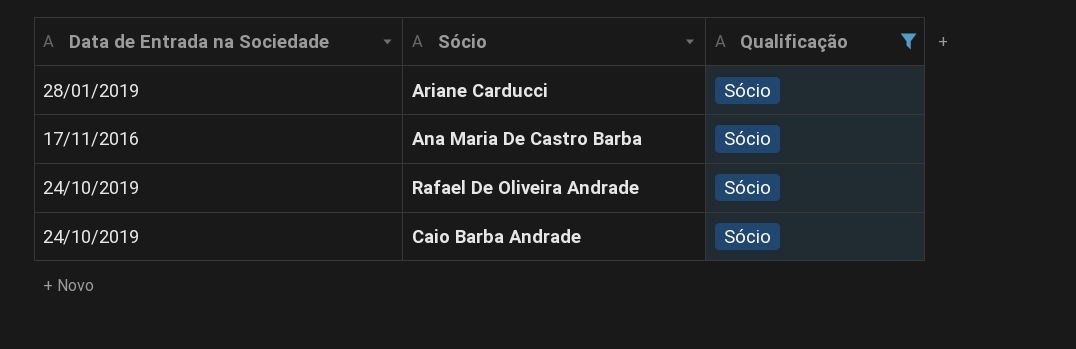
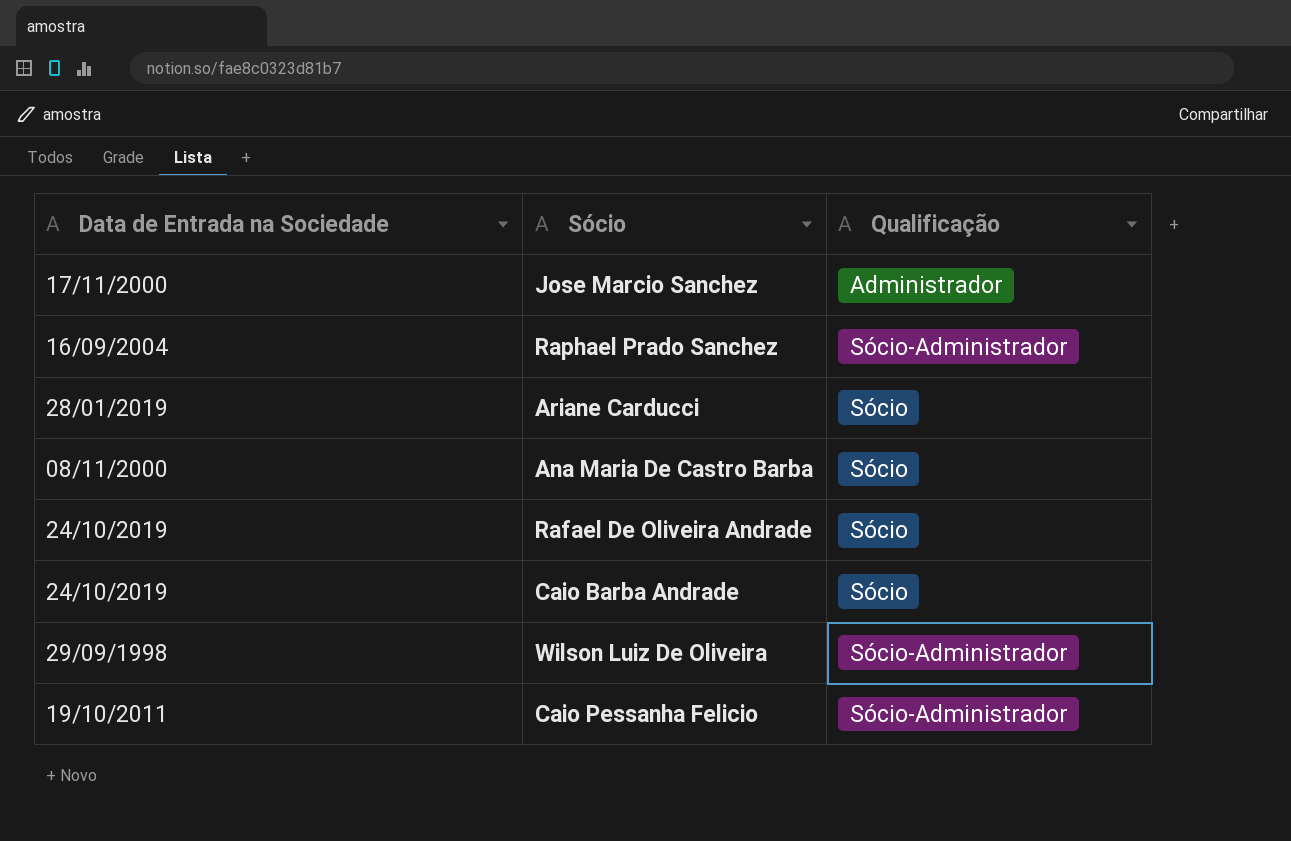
filter: Qualificação = Sócio -> none
Ana Maria De Castro Barba | Data de Entrada na Sociedade: 17/11/2016 -> 08/11/2000

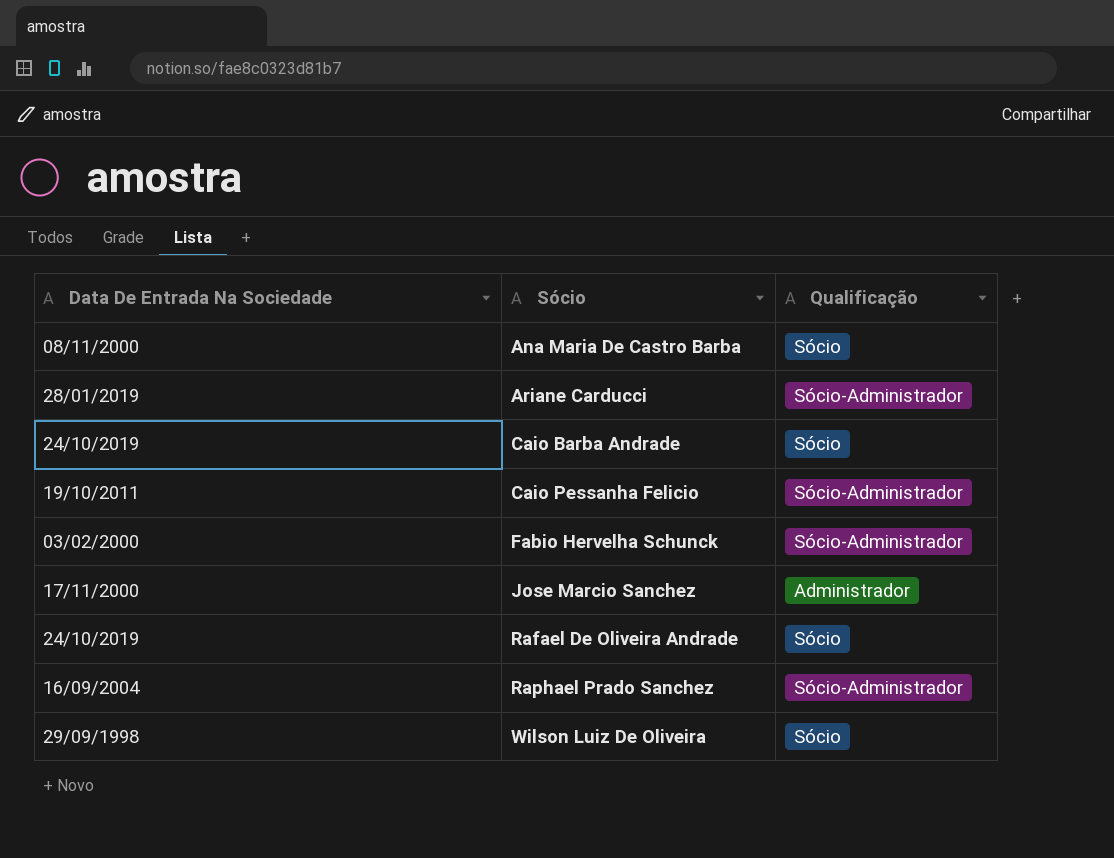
row order: none -> Sócio ascending
column name: Data de Entrada na Sociedade -> Data De Entrada Na Sociedade
Ariane Carducci | Qualificação: Sócio -> Sócio-Administrador
row Fabio Hervelha Schunck: none -> 03/02/2000 | Sócio-Administrador
Wilson Luiz De Oliveira | Qualificação: Sócio-Administrador -> Sócio

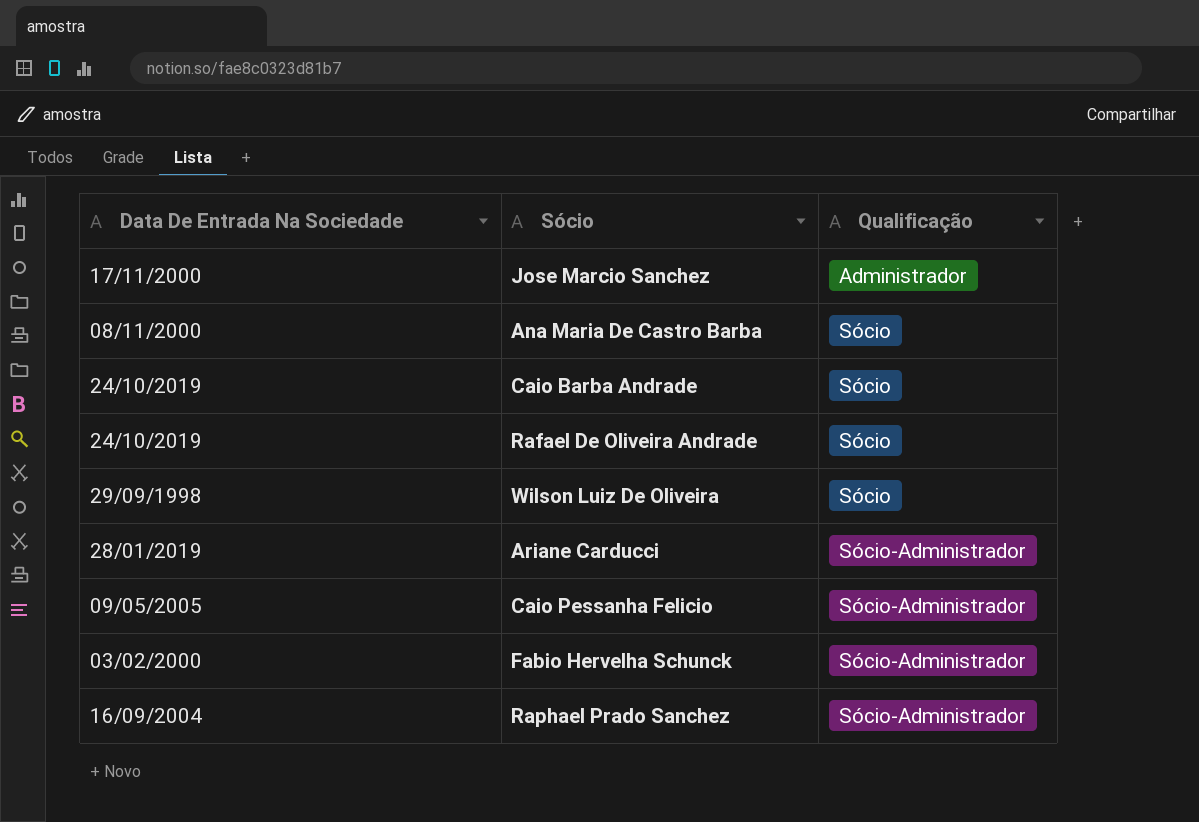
row order: Sócio ascending -> Qualificação ascending
Caio Pessanha Felicio | Data De Entrada Na Sociedade: 19/10/2011 -> 09/05/2005

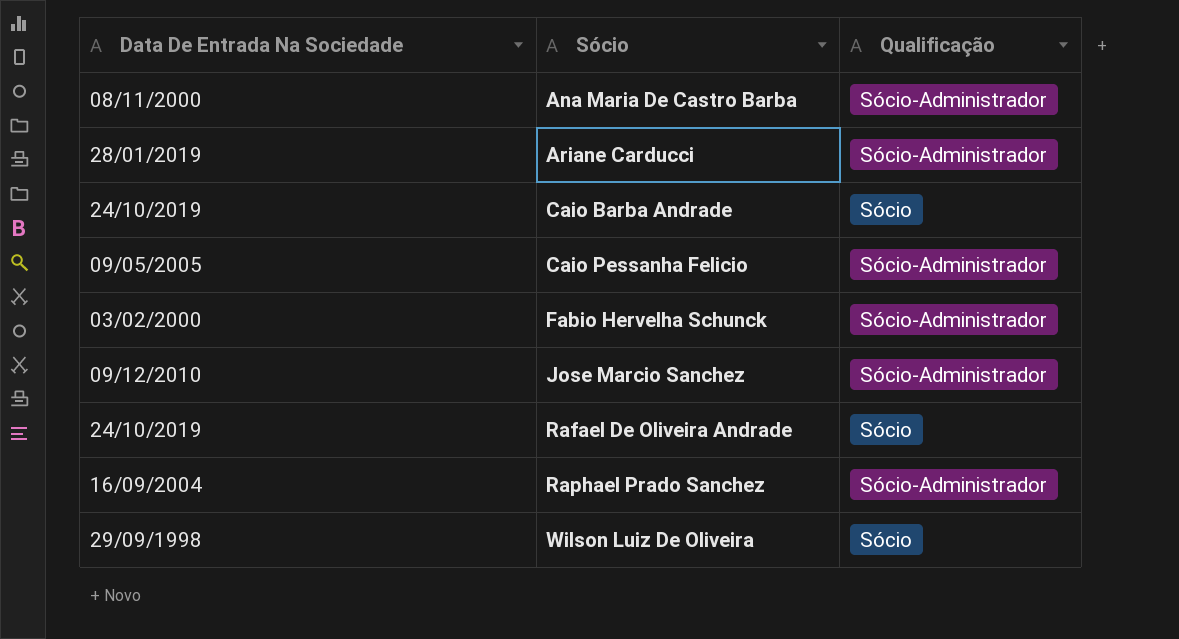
row order: Qualificação ascending -> Sócio ascending
Ana Maria De Castro Barba | Qualificação: Sócio -> Sócio-Administrador
Jose Marcio Sanchez | Data De Entrada Na Sociedade: 17/11/2000 -> 09/12/2010
Jose Marcio Sanchez | Qualificação: Administrador -> Sócio-Administrador

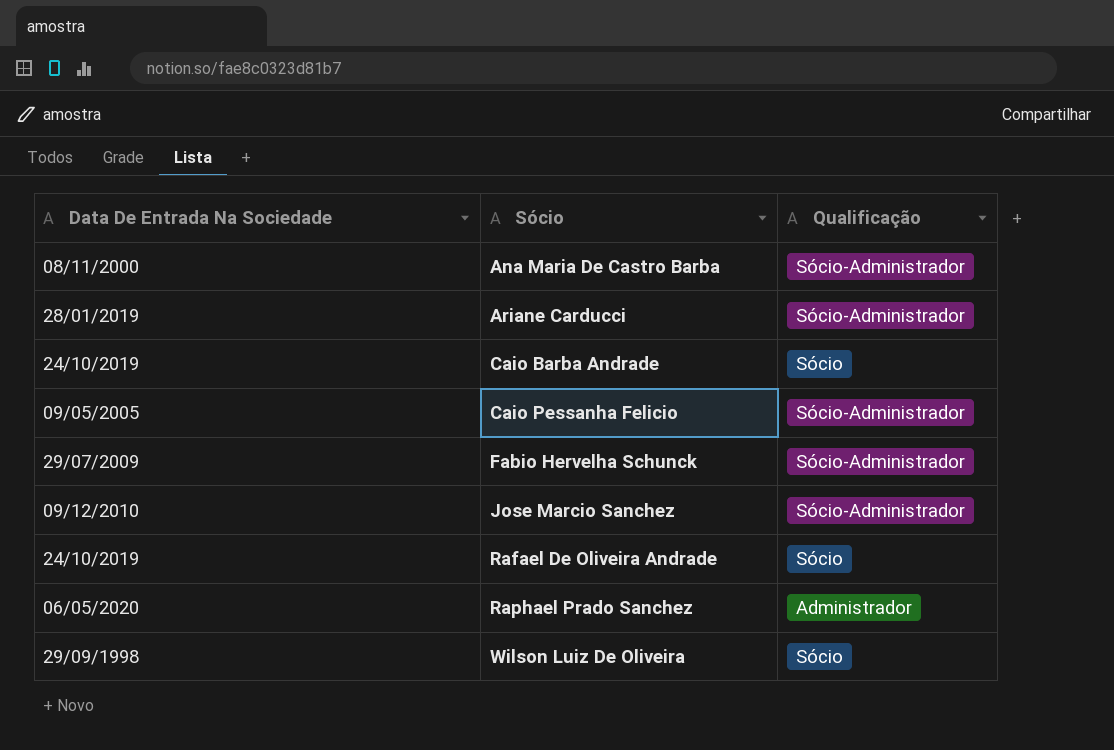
Fabio Hervelha Schunck | Data De Entrada Na Sociedade: 03/02/2000 -> 29/07/2009
Raphael Prado Sanchez | Data De Entrada Na Sociedade: 16/09/2004 -> 06/05/2020
Raphael Prado Sanchez | Qualificação: Sócio-Administrador -> Administrador

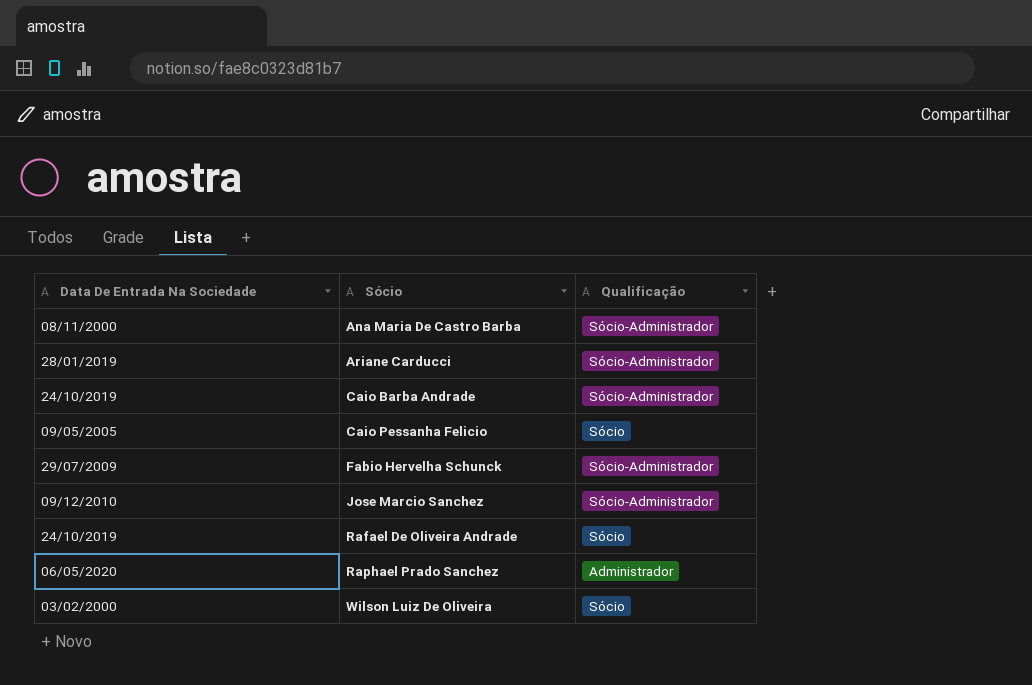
Caio Barba Andrade | Qualificação: Sócio -> Sócio-Administrador
Caio Pessanha Felicio | Qualificação: Sócio-Administrador -> Sócio
Wilson Luiz De Oliveira | Data De Entrada Na Sociedade: 29/09/1998 -> 03/02/2000

